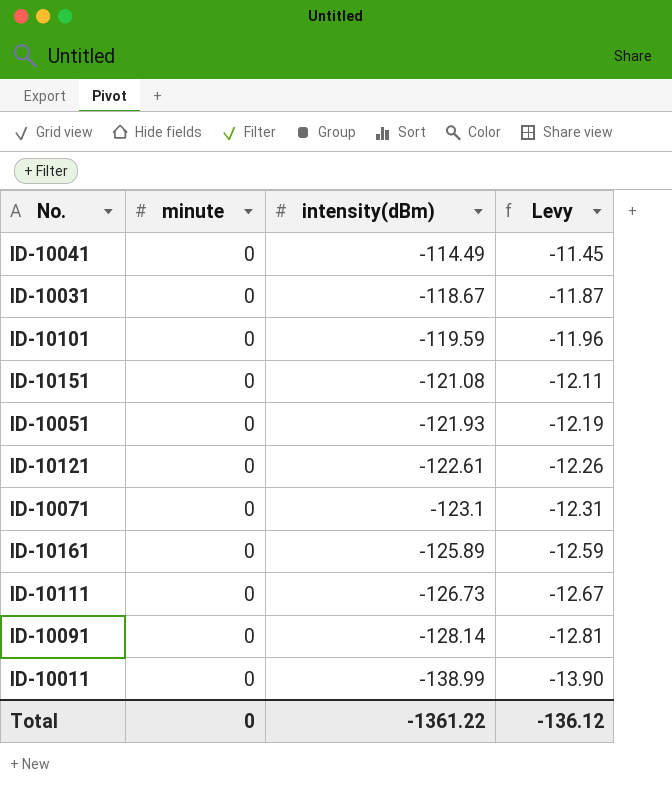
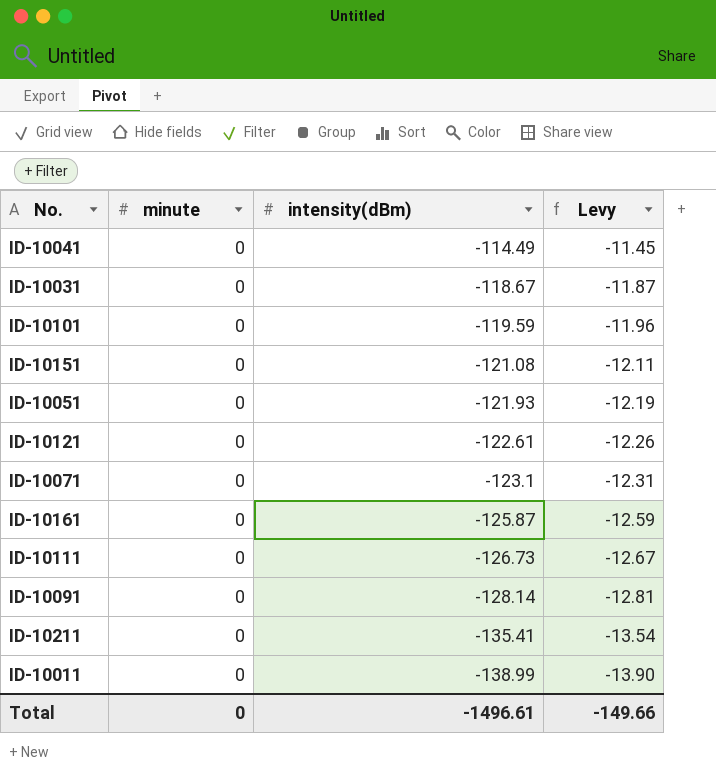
ID-10161 | intensity(dBm): -125.89 -> -125.87
row ID-10211: none -> 0 | -135.41 | -13.54
Total | intensity(dBm): -1361.22 -> -1496.61
Total | Levy: -136.12 -> -149.66

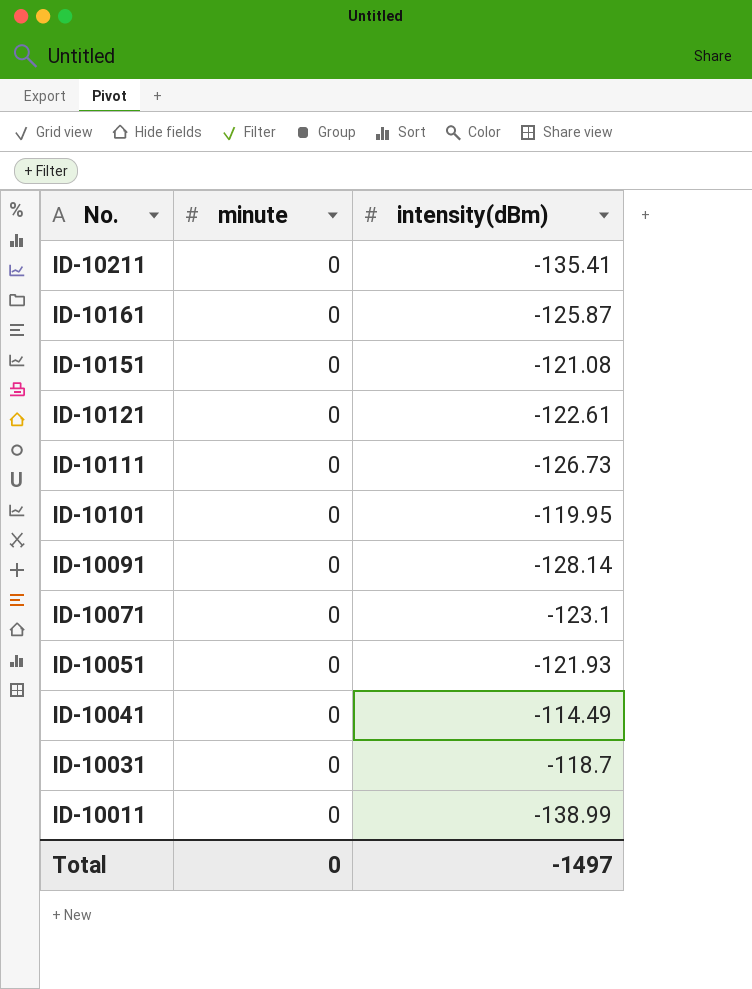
row order: intensity(dBm) descending -> No. descending
column Levy | formula: [intensity(dBm)] * 0.1 -> none
ID-10101 | intensity(dBm): -119.59 -> -119.95
ID-10031 | intensity(dBm): -118.67 -> -118.7
Total | intensity(dBm): -1496.61 -> -1497

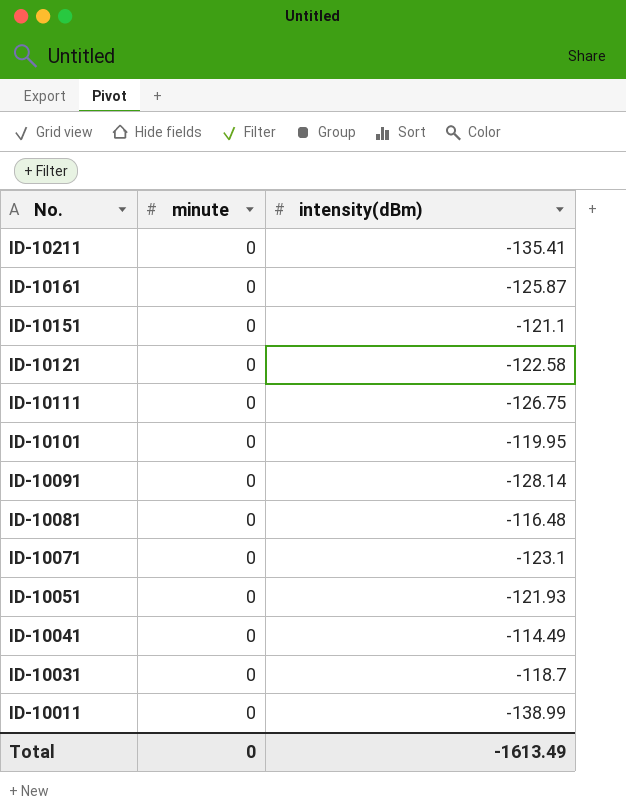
ID-10151 | intensity(dBm): -121.08 -> -121.1
ID-10121 | intensity(dBm): -122.61 -> -122.58
ID-10111 | intensity(dBm): -126.73 -> -126.75
row ID-10081: none -> 0 | -116.48
Total | intensity(dBm): -1497 -> -1613.49

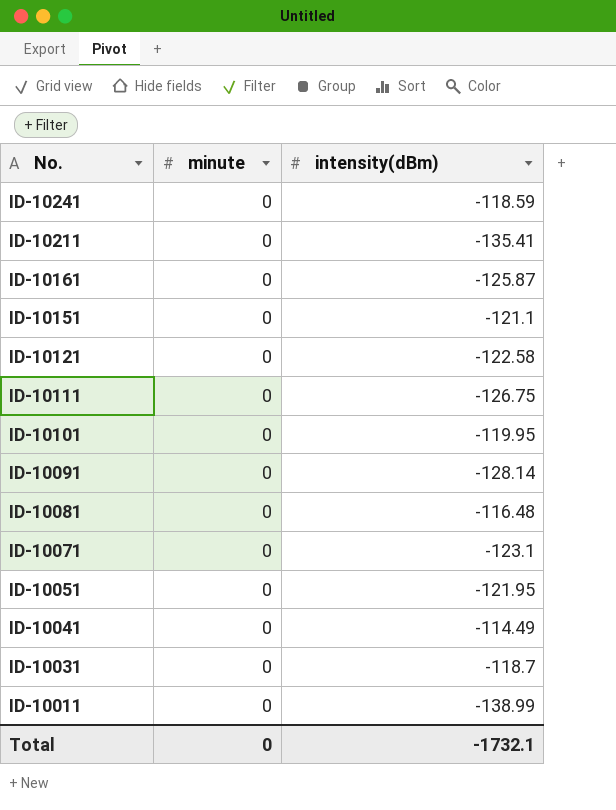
row ID-10241: none -> 0 | -118.59
ID-10051 | intensity(dBm): -121.93 -> -121.95
Total | intensity(dBm): -1613.49 -> -1732.1

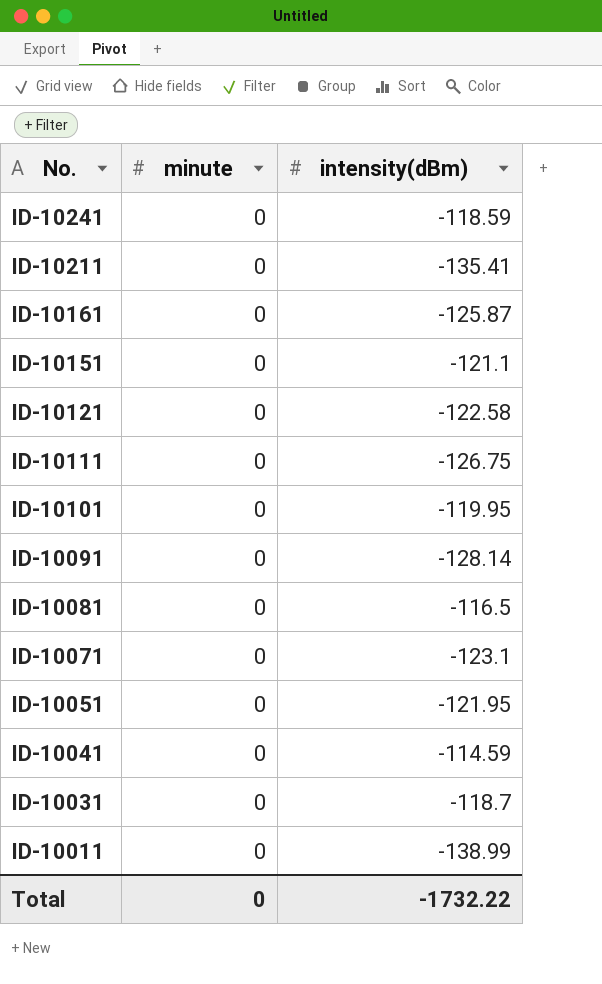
ID-10081 | intensity(dBm): -116.48 -> -116.5
ID-10041 | intensity(dBm): -114.49 -> -114.59
Total | intensity(dBm): -1732.1 -> -1732.22

